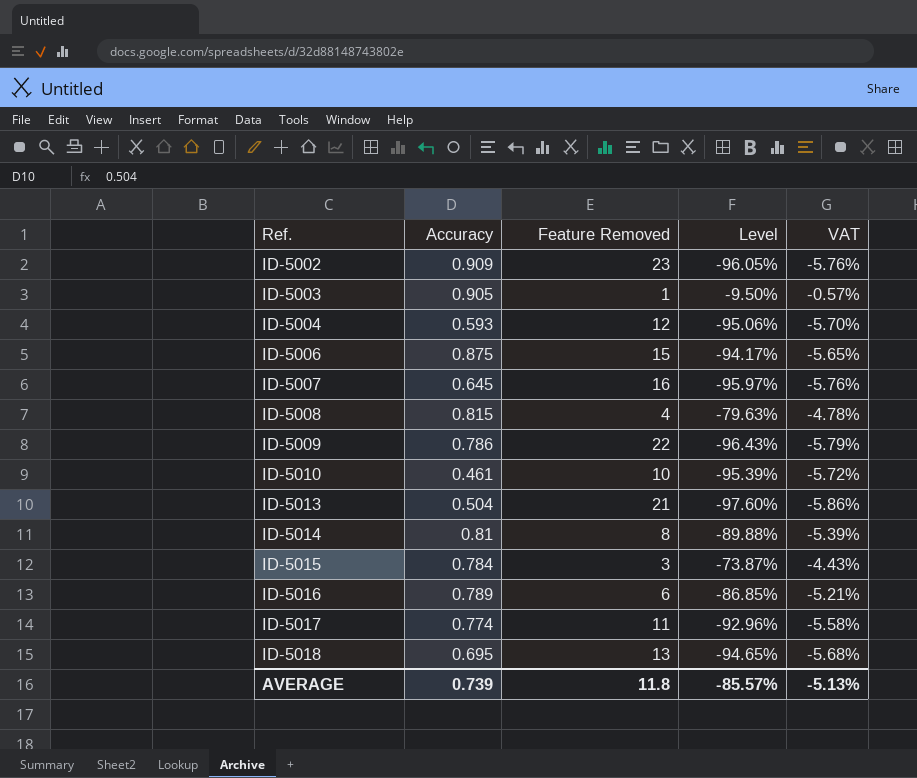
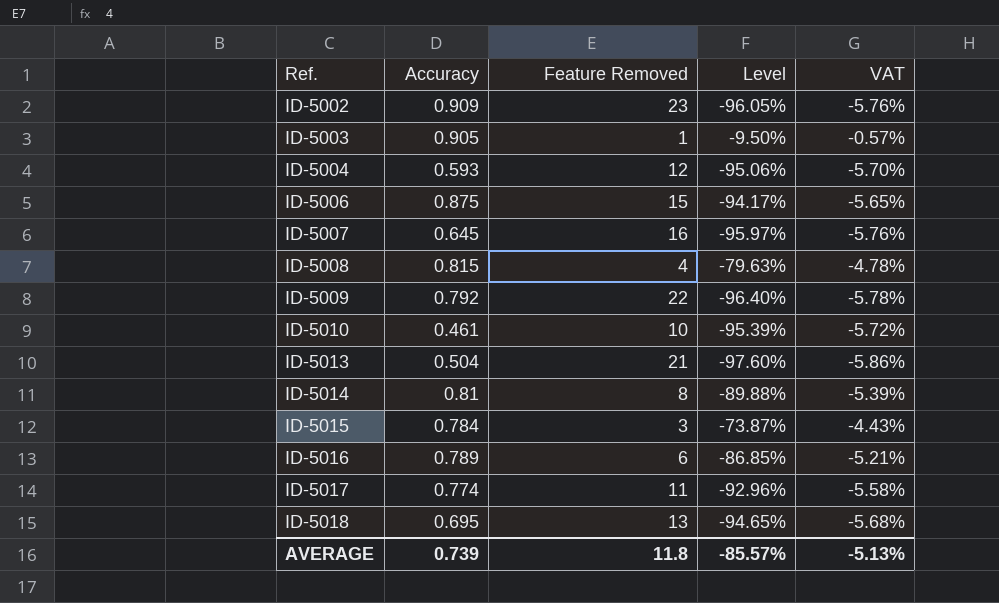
ID-5009 | Accuracy: 0.786 -> 0.792
ID-5009 | Level: -96.43% -> -96.40%
ID-5009 | VAT: -5.79% -> -5.78%

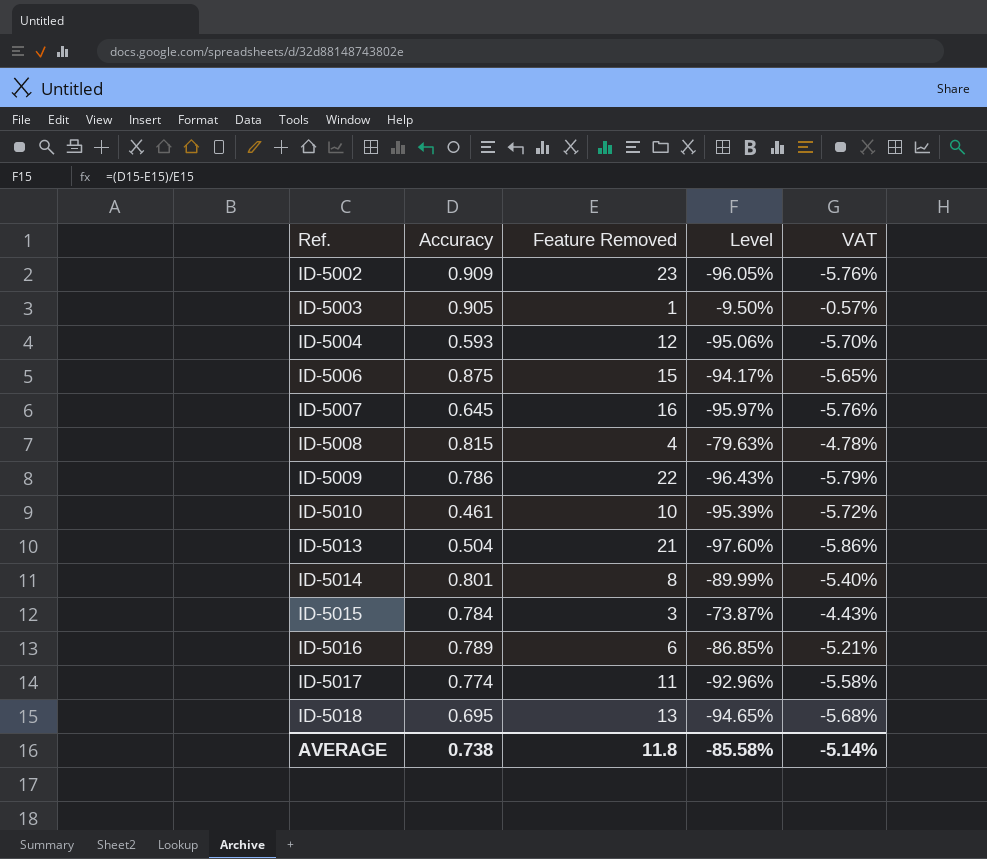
ID-5009 | Accuracy: 0.792 -> 0.786
ID-5009 | Level: -96.40% -> -96.43%
ID-5009 | VAT: -5.78% -> -5.79%
ID-5014 | Accuracy: 0.81 -> 0.801
ID-5014 | Level: -89.88% -> -89.99%
ID-5014 | VAT: -5.39% -> -5.40%
AVERAGE | Accuracy: 0.739 -> 0.738
AVERAGE | Level: -85.57% -> -85.58%
AVERAGE | VAT: -5.13% -> -5.14%

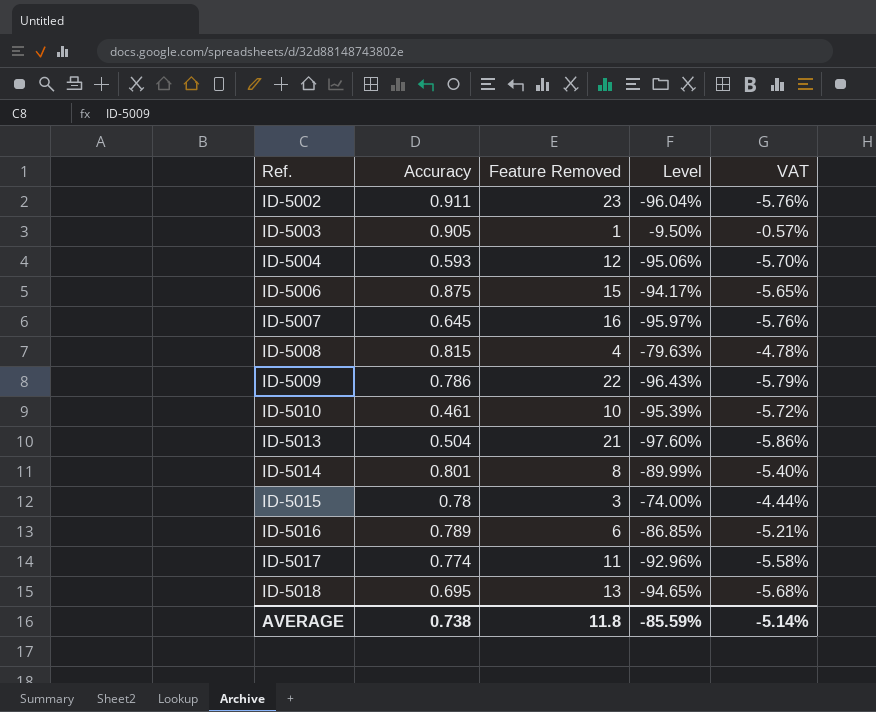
ID-5002 | Accuracy: 0.909 -> 0.911
ID-5002 | Level: -96.05% -> -96.04%
ID-5015 | Accuracy: 0.784 -> 0.78
ID-5015 | Level: -73.87% -> -74.00%
ID-5015 | VAT: -4.43% -> -4.44%
AVERAGE | Level: -85.58% -> -85.59%

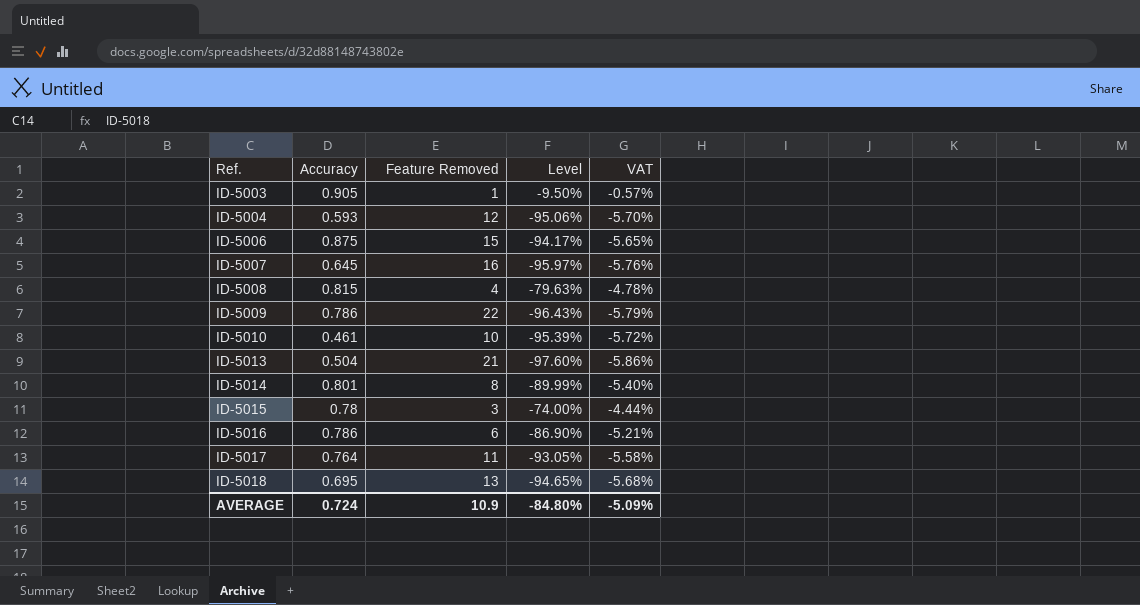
row ID-5002: 0.911 | 23 | -96.04% | -5.76% -> none
ID-5016 | Accuracy: 0.789 -> 0.786
ID-5016 | Level: -86.85% -> -86.90%
ID-5017 | Accuracy: 0.774 -> 0.764
ID-5017 | Level: -92.96% -> -93.05%
AVERAGE | Accuracy: 0.738 -> 0.724
AVERAGE | Feature Removed: 11.8 -> 10.9
AVERAGE | Level: -85.59% -> -84.80%
AVERAGE | VAT: -5.14% -> -5.09%

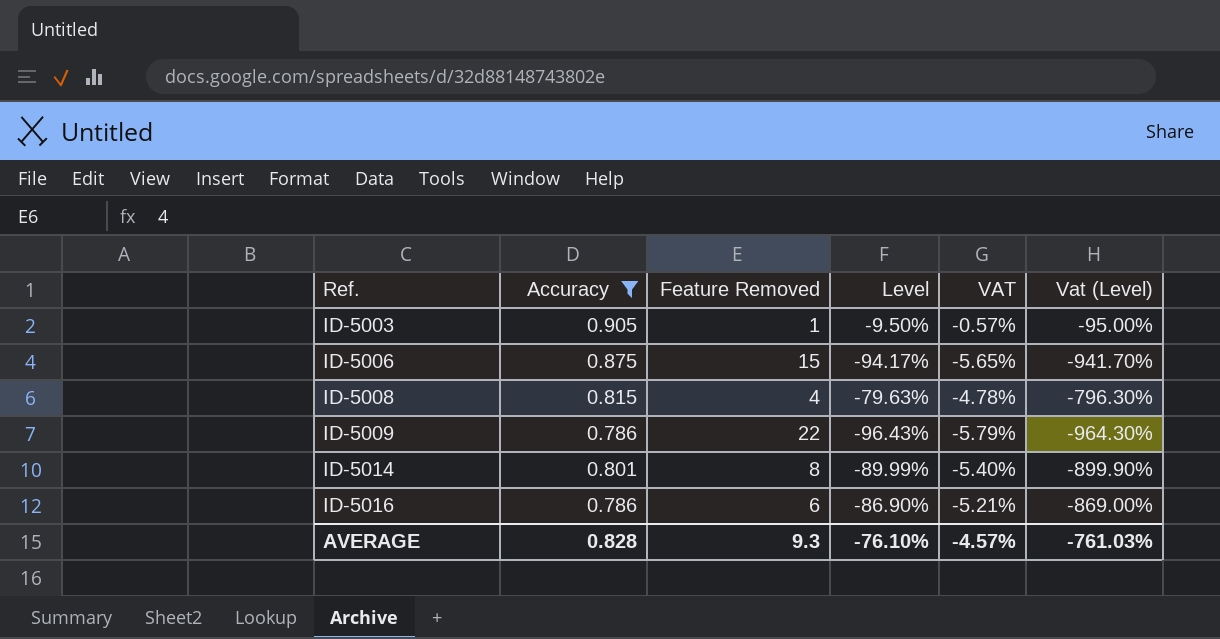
filter: none -> Accuracy >= 0.786
column Vat (Level) | formula: none -> [Level] * 10
AVERAGE | Accuracy: 0.724 -> 0.828
AVERAGE | Feature Removed: 10.9 -> 9.3
AVERAGE | Level: -84.80% -> -76.10%
AVERAGE | VAT: -5.09% -> -4.57%

